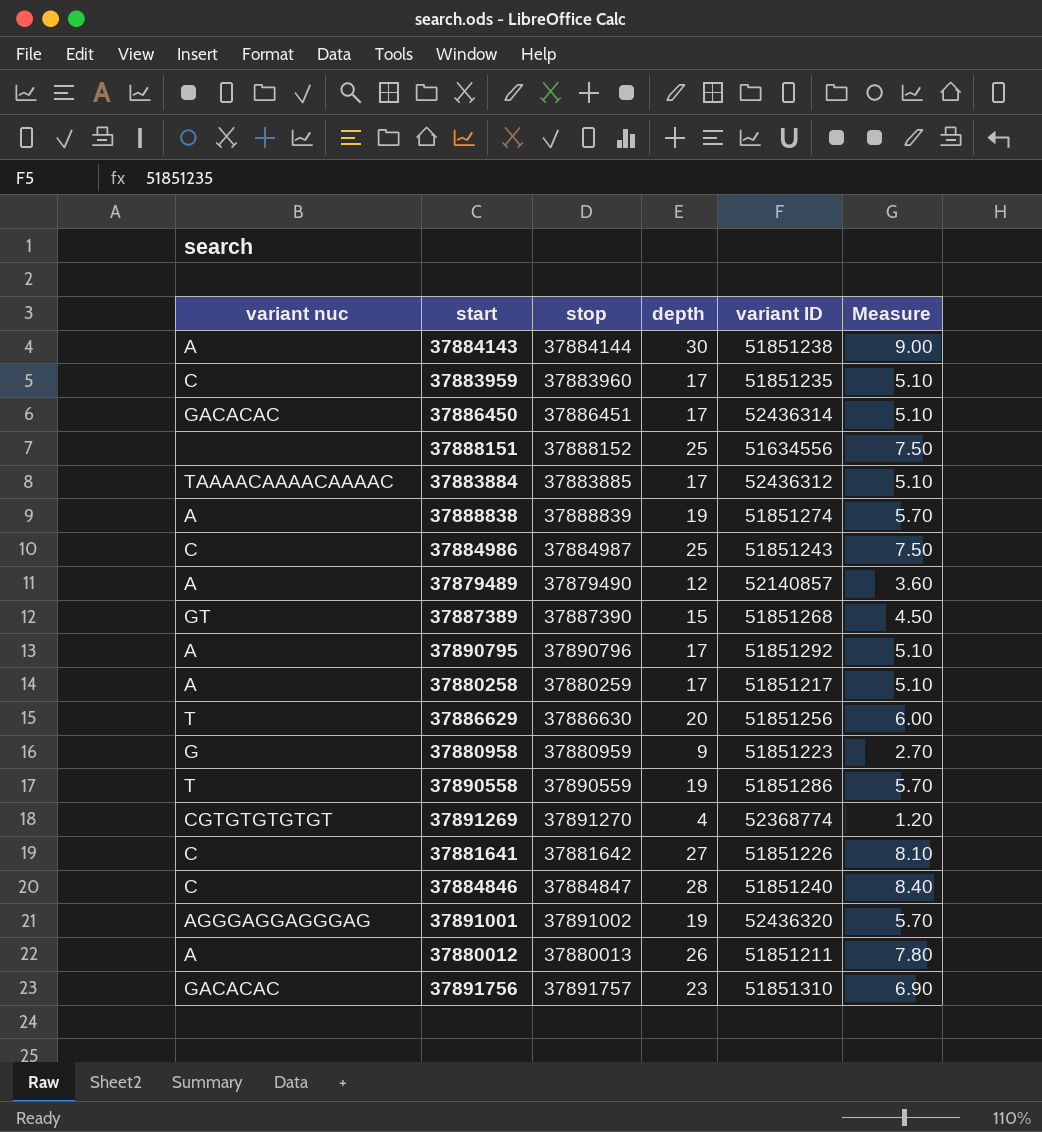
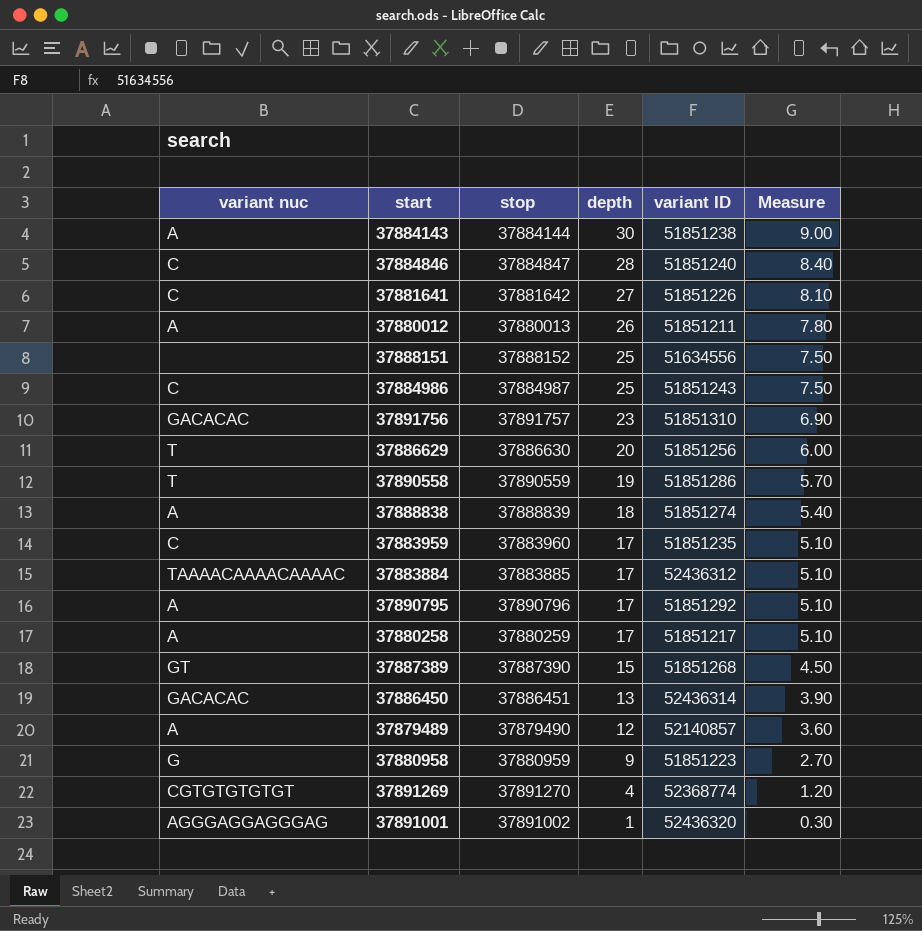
row order: none -> depth descending
37888838 | depth: 19 -> 18
37888838 | Measure: 5.70 -> 5.40
37886450 | depth: 17 -> 13
37886450 | Measure: 5.10 -> 3.90
37891001 | depth: 19 -> 1
37891001 | Measure: 5.70 -> 0.30

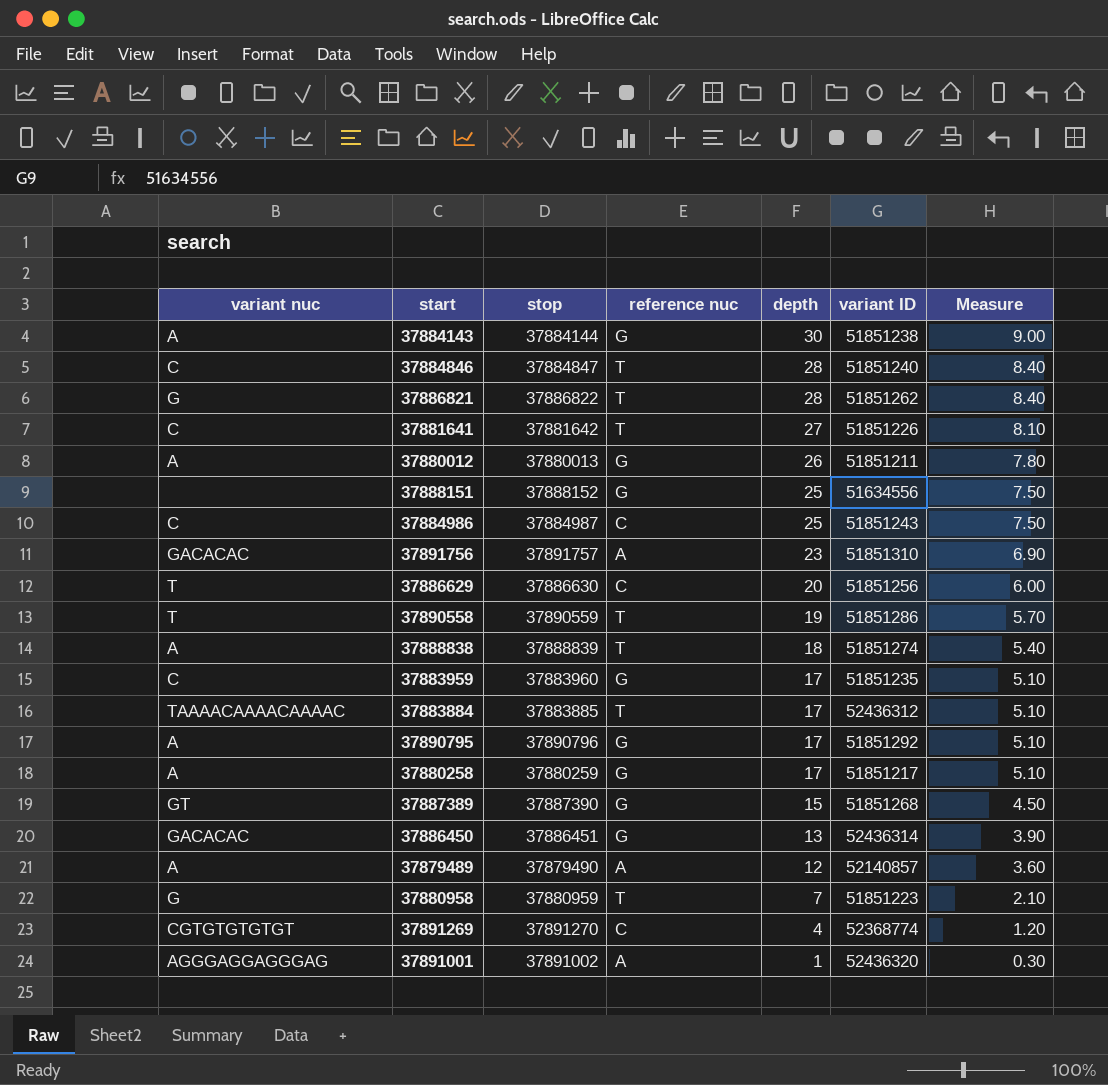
column reference nuc | position: none -> 4
row 37886821: none -> G | 37886822 | T | 28 | 51851262 | 8.40
37880958 | depth: 9 -> 7
37880958 | Measure: 2.70 -> 2.10

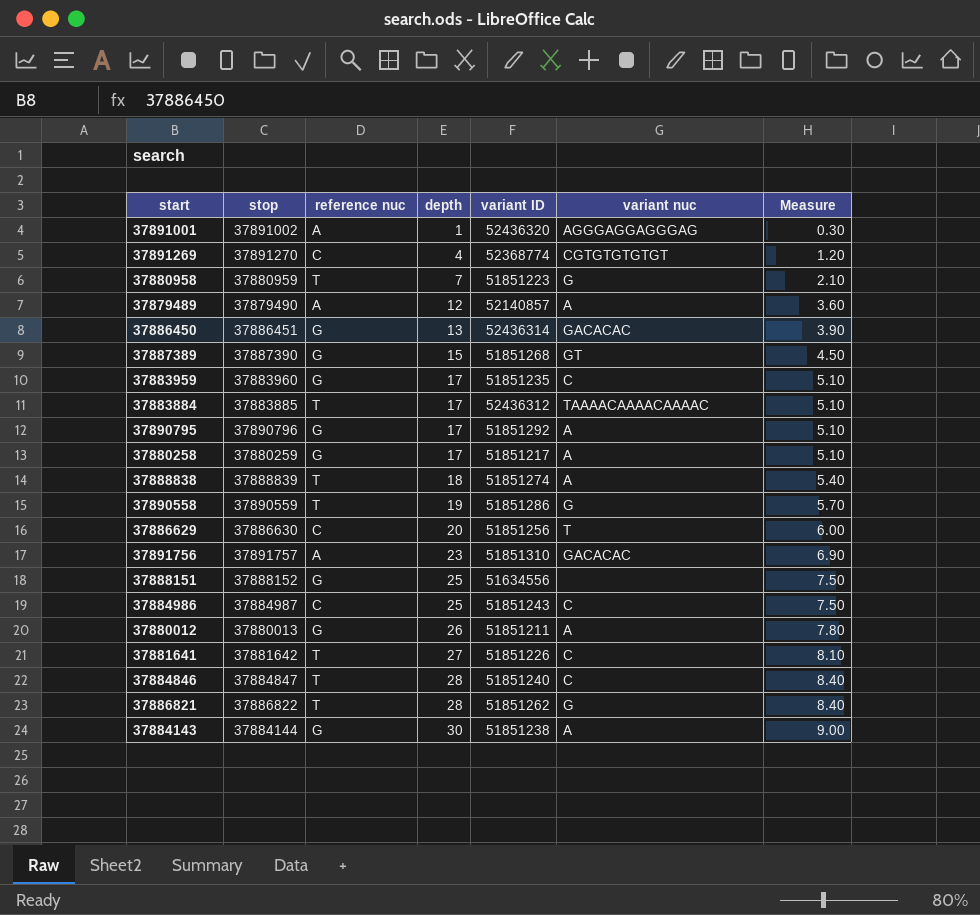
row order: depth descending -> depth ascending
column variant nuc | position: 1 -> 6
37890558 | variant nuc: T -> G

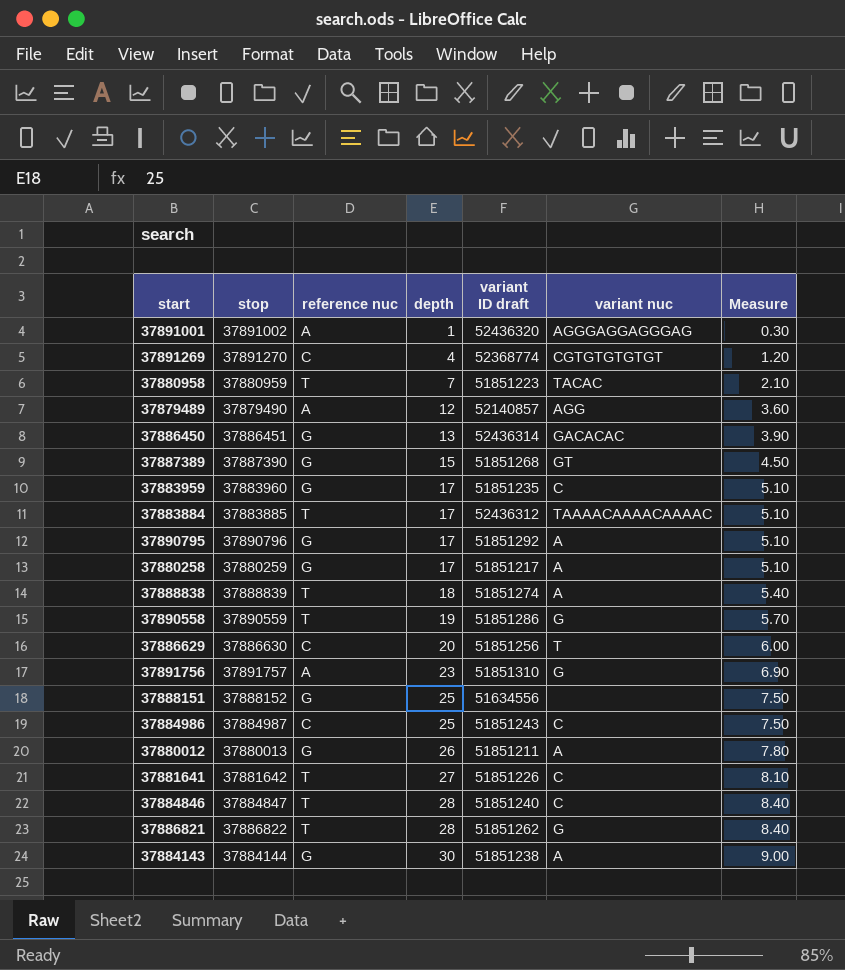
column name: variant ID -> variant ID draft
37880958 | variant nuc: G -> TACAC
37879489 | variant nuc: A -> AGG
37891756 | variant nuc: GACACAC -> G

